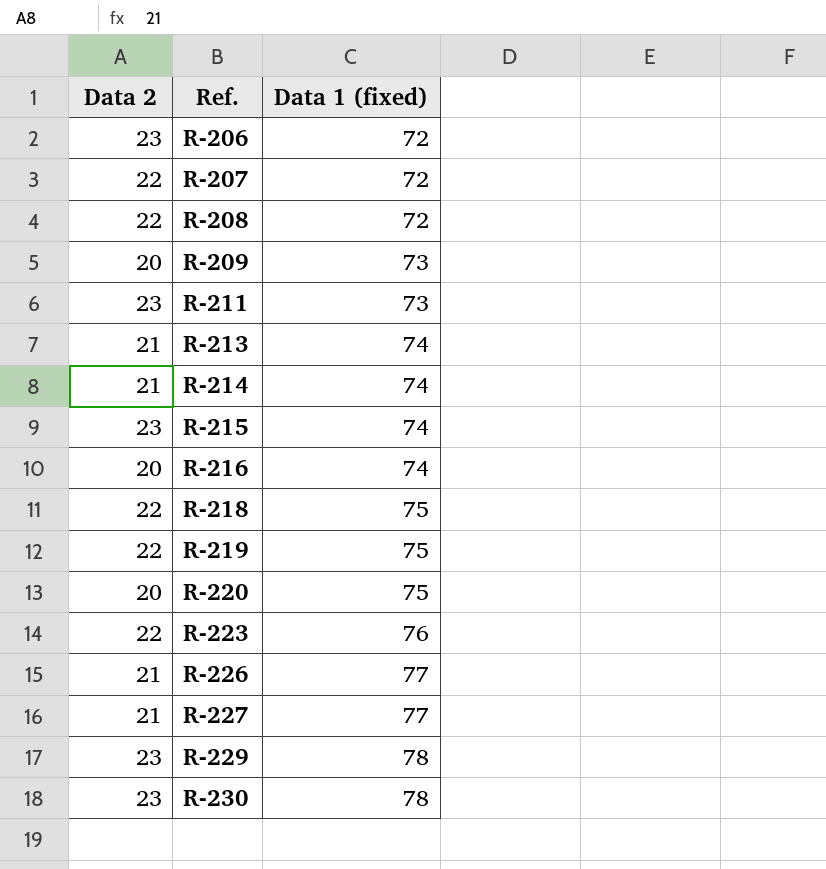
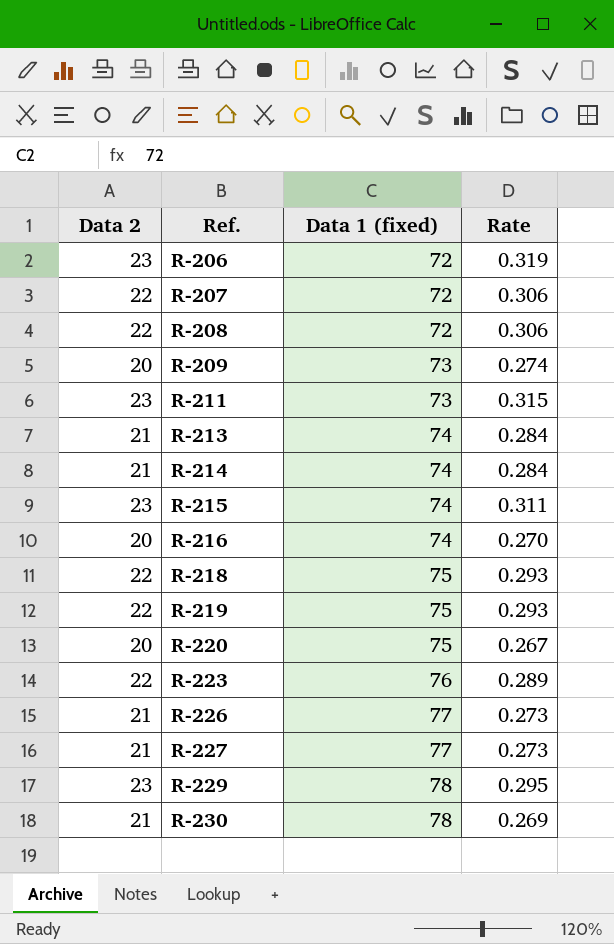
column Rate | formula: none -> [Data 2] / [Data 1 (fixed)]
R-230 | Data 2: 23 -> 21

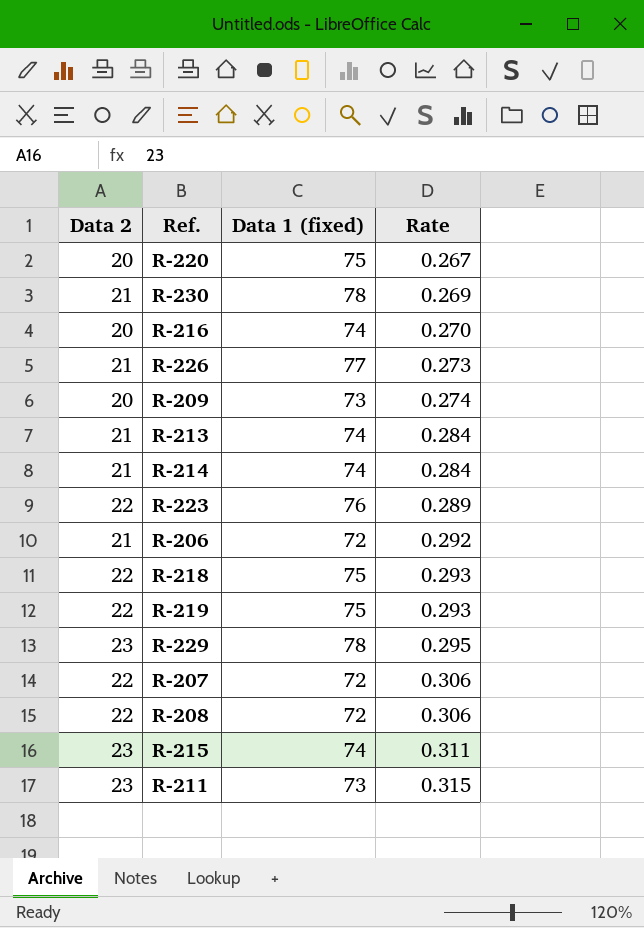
row order: Ref. ascending -> Rate ascending
row R-227: 21 | 77 | 0.273 -> none
R-206 | Data 2: 23 -> 21
R-206 | Rate: 0.319 -> 0.292

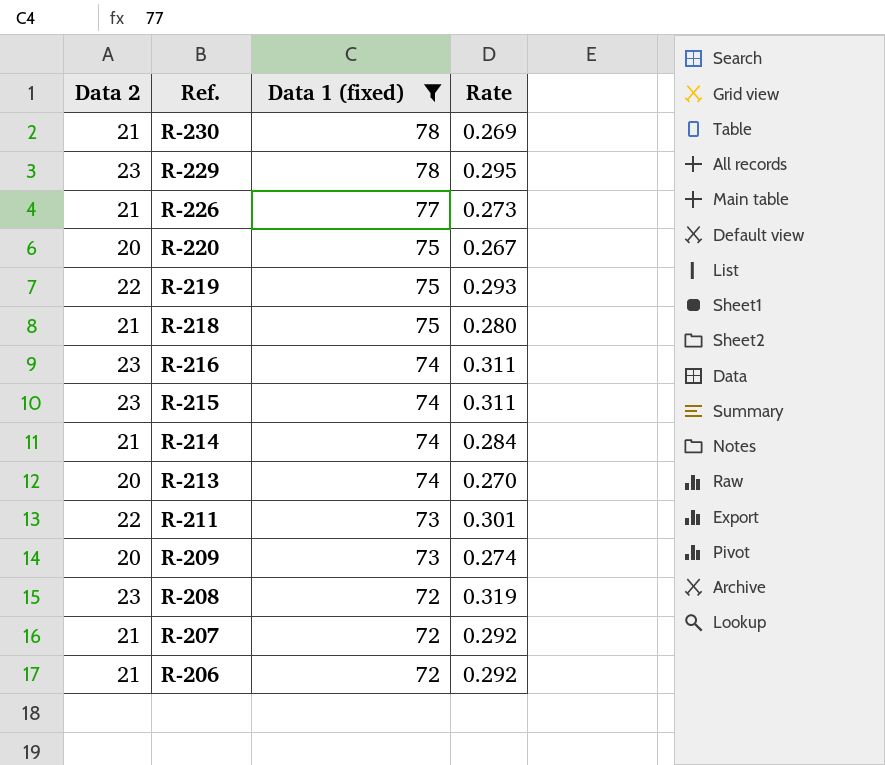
filter: none -> Data 1 (fixed) != 76
row order: Rate ascending -> Ref. descending
R-218 | Data 2: 22 -> 21
R-218 | Rate: 0.293 -> 0.280
R-216 | Data 2: 20 -> 23
R-216 | Rate: 0.270 -> 0.311
R-213 | Data 2: 21 -> 20
R-213 | Rate: 0.284 -> 0.270
R-211 | Data 2: 23 -> 22
R-211 | Rate: 0.315 -> 0.301
R-208 | Data 2: 22 -> 23
R-208 | Rate: 0.306 -> 0.319
R-207 | Data 2: 22 -> 21
R-207 | Rate: 0.306 -> 0.292

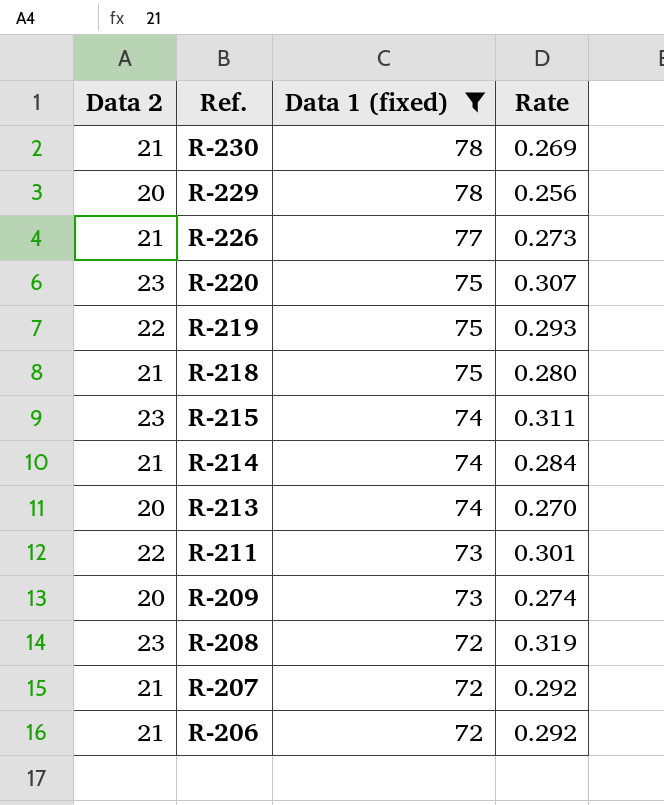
row R-216: 23 | 74 | 0.311 -> none
R-229 | Data 2: 23 -> 20
R-229 | Rate: 0.295 -> 0.256
R-220 | Data 2: 20 -> 23
R-220 | Rate: 0.267 -> 0.307

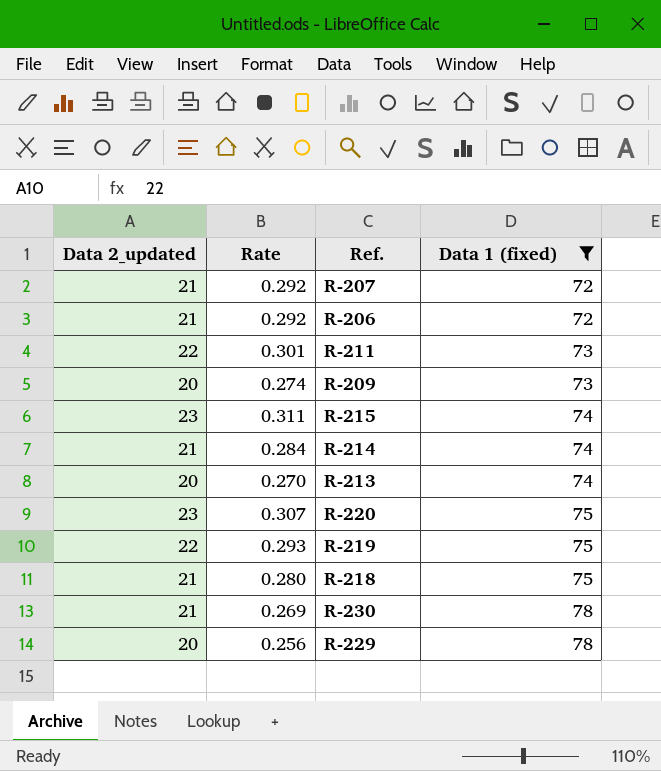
row order: Ref. descending -> Data 1 (fixed) ascending
column name: Data 2 -> Data 2_updated
column Rate | position: 4 -> 2
row R-226: 21 | 77 | 0.273 -> none
row R-208: 23 | 72 | 0.319 -> none

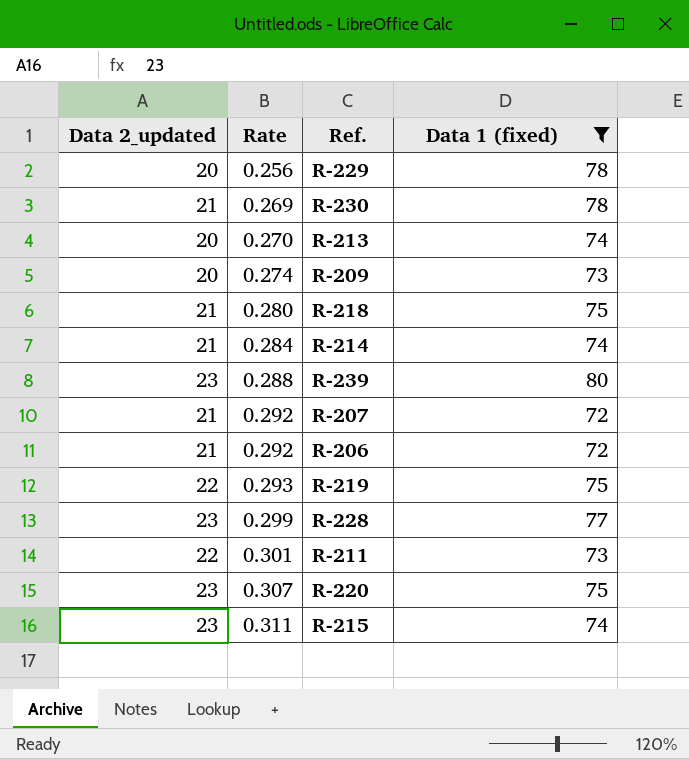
row order: Data 1 (fixed) ascending -> Rate ascending
row R-239: none -> 23 | 0.288 | 80
row R-228: none -> 23 | 0.299 | 77

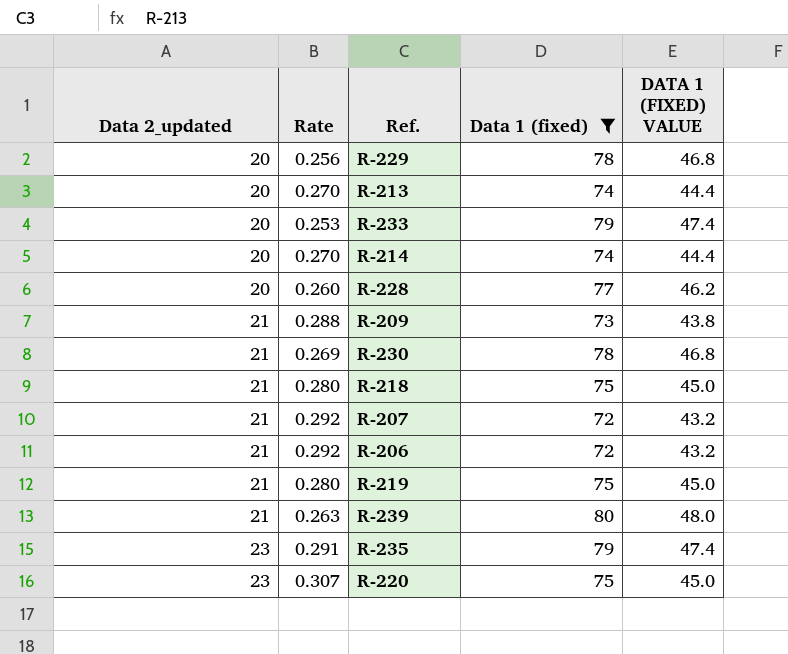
row order: Rate ascending -> Data 2_updated ascending
column DATA 1 (FIXED) VALUE | formula: none -> [Data 1 (fixed)] * 0.6
row R-211: 22 | 0.301 | 73 -> none
row R-215: 23 | 0.311 | 74 -> none
row R-233: none -> 20 | 0.253 | 79 | 47.4
R-214 | Data 2_updated: 21 -> 20
R-214 | Rate: 0.284 -> 0.270
R-228 | Data 2_updated: 23 -> 20
R-228 | Rate: 0.299 -> 0.260
R-209 | Data 2_updated: 20 -> 21
R-209 | Rate: 0.274 -> 0.288
R-219 | Data 2_updated: 22 -> 21
R-219 | Rate: 0.293 -> 0.280
R-239 | Data 2_updated: 23 -> 21
R-239 | Rate: 0.288 -> 0.263
row R-235: none -> 23 | 0.291 | 79 | 47.4

